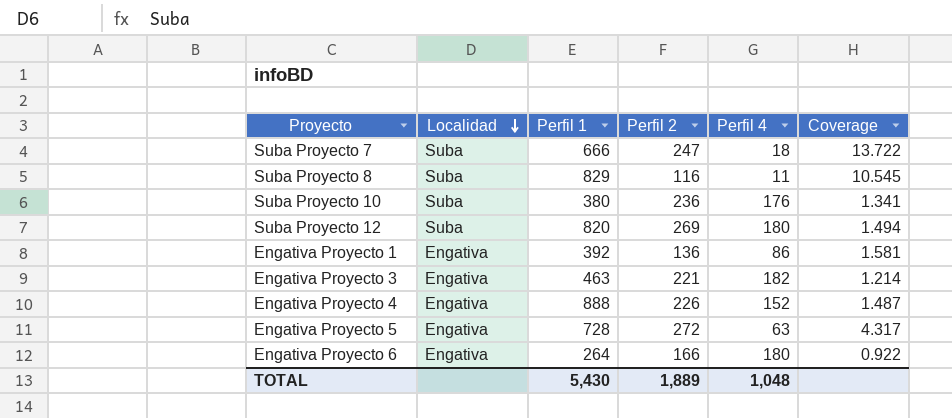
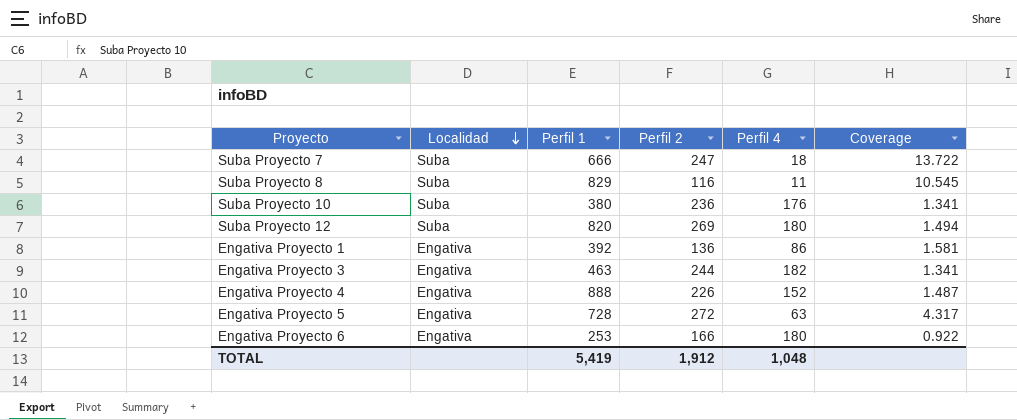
Engativa Proyecto 3 | Perfil 2: 221 -> 244
Engativa Proyecto 3 | Coverage: 1.214 -> 1.341
Engativa Proyecto 6 | Perfil 1: 264 -> 253
TOTAL | Perfil 1: 5,430 -> 5,419
TOTAL | Perfil 2: 1,889 -> 1,912

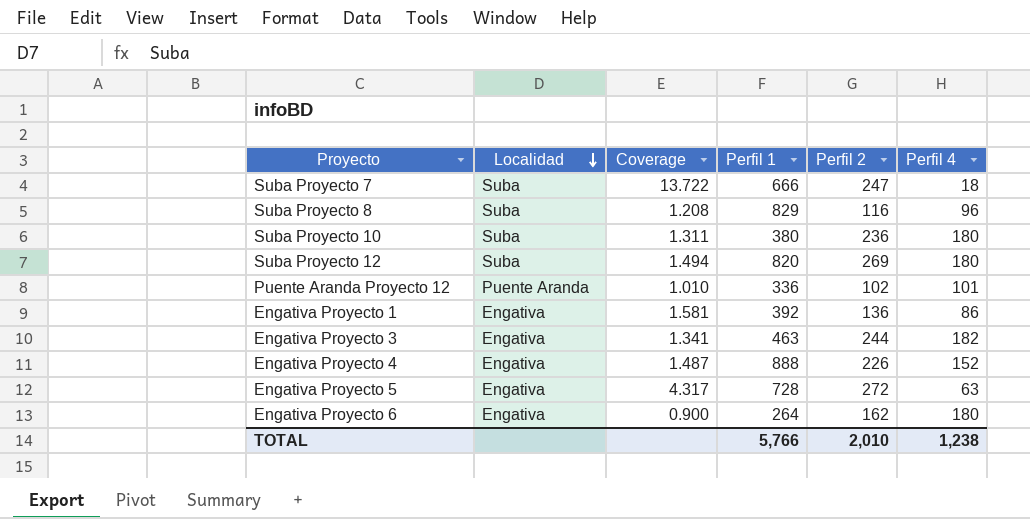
column Coverage | position: 6 -> 3
Suba Proyecto 8 | Coverage: 10.545 -> 1.208
Suba Proyecto 8 | Perfil 4: 11 -> 96
Suba Proyecto 10 | Coverage: 1.341 -> 1.311
Suba Proyecto 10 | Perfil 4: 176 -> 180
row Puente Aranda Proyecto 12: none -> Puente Aranda | 1.010 | 336 | 102 | 101
Engativa Proyecto 6 | Coverage: 0.922 -> 0.900
Engativa Proyecto 6 | Perfil 1: 253 -> 264
Engativa Proyecto 6 | Perfil 2: 166 -> 162
TOTAL | Perfil 1: 5,419 -> 5,766
TOTAL | Perfil 2: 1,912 -> 2,010
TOTAL | Perfil 4: 1,048 -> 1,238

